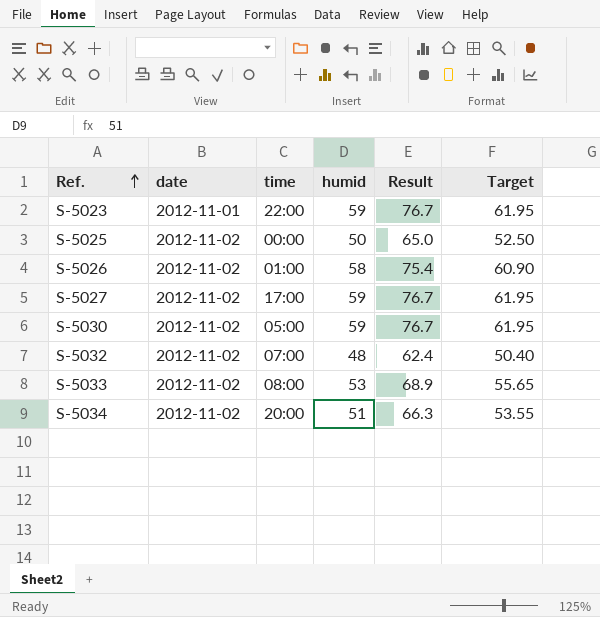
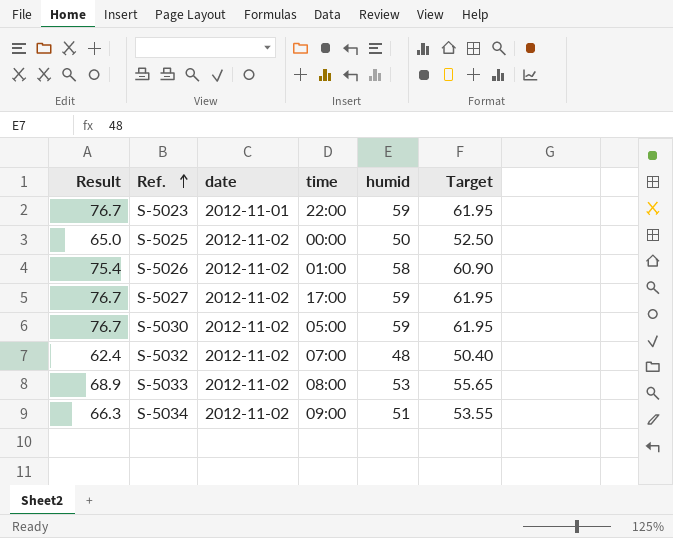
column Result | position: 5 -> 1
S-5034 | time: 20:00 -> 09:00

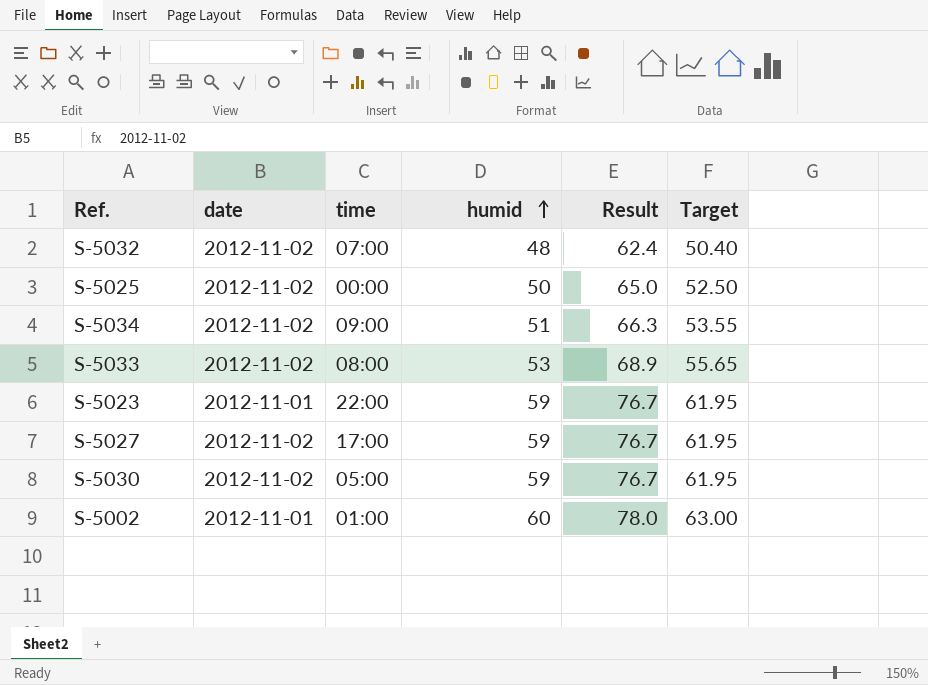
row order: Ref. ascending -> humid ascending
column Result | position: 1 -> 5
row S-5026: 75.4 | 2012-11-02 | 01:00 | 58 | 60.90 -> none
row S-5002: none -> 2012-11-01 | 01:00 | 60 | 78.0 | 63.00

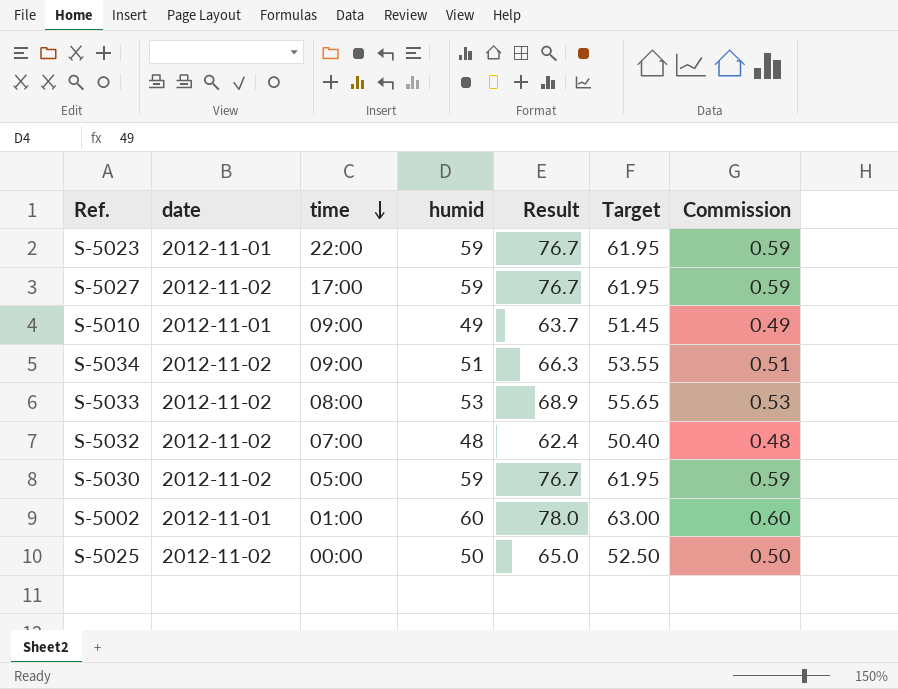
row order: humid ascending -> time descending
column Commission | formula: none -> [humid] * 0.01
row S-5010: none -> 2012-11-01 | 09:00 | 49 | 63.7 | 51.45 | 0.49

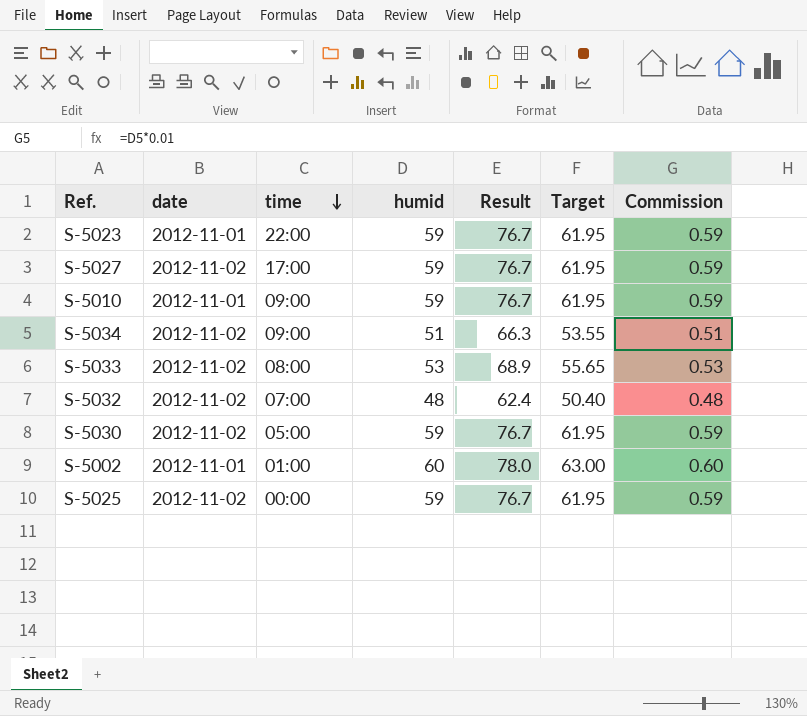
S-5010 | humid: 49 -> 59
S-5010 | Result: 63.7 -> 76.7
S-5010 | Target: 51.45 -> 61.95
S-5010 | Commission: 0.49 -> 0.59
S-5025 | humid: 50 -> 59
S-5025 | Result: 65.0 -> 76.7
S-5025 | Target: 52.50 -> 61.95
S-5025 | Commission: 0.50 -> 0.59

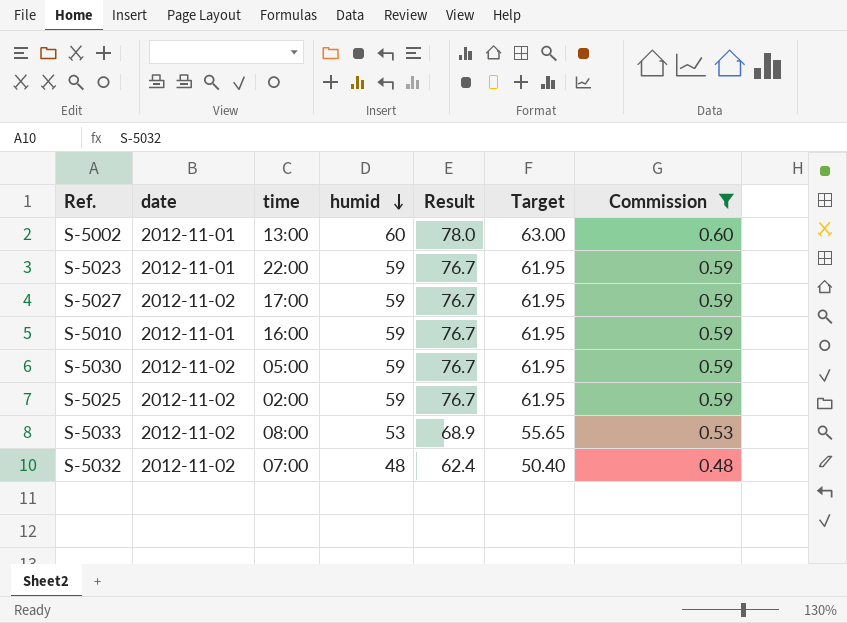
filter: none -> Commission != 0.51
row order: time descending -> humid descending
S-5002 | time: 01:00 -> 13:00
S-5010 | time: 09:00 -> 16:00
S-5025 | time: 00:00 -> 02:00

